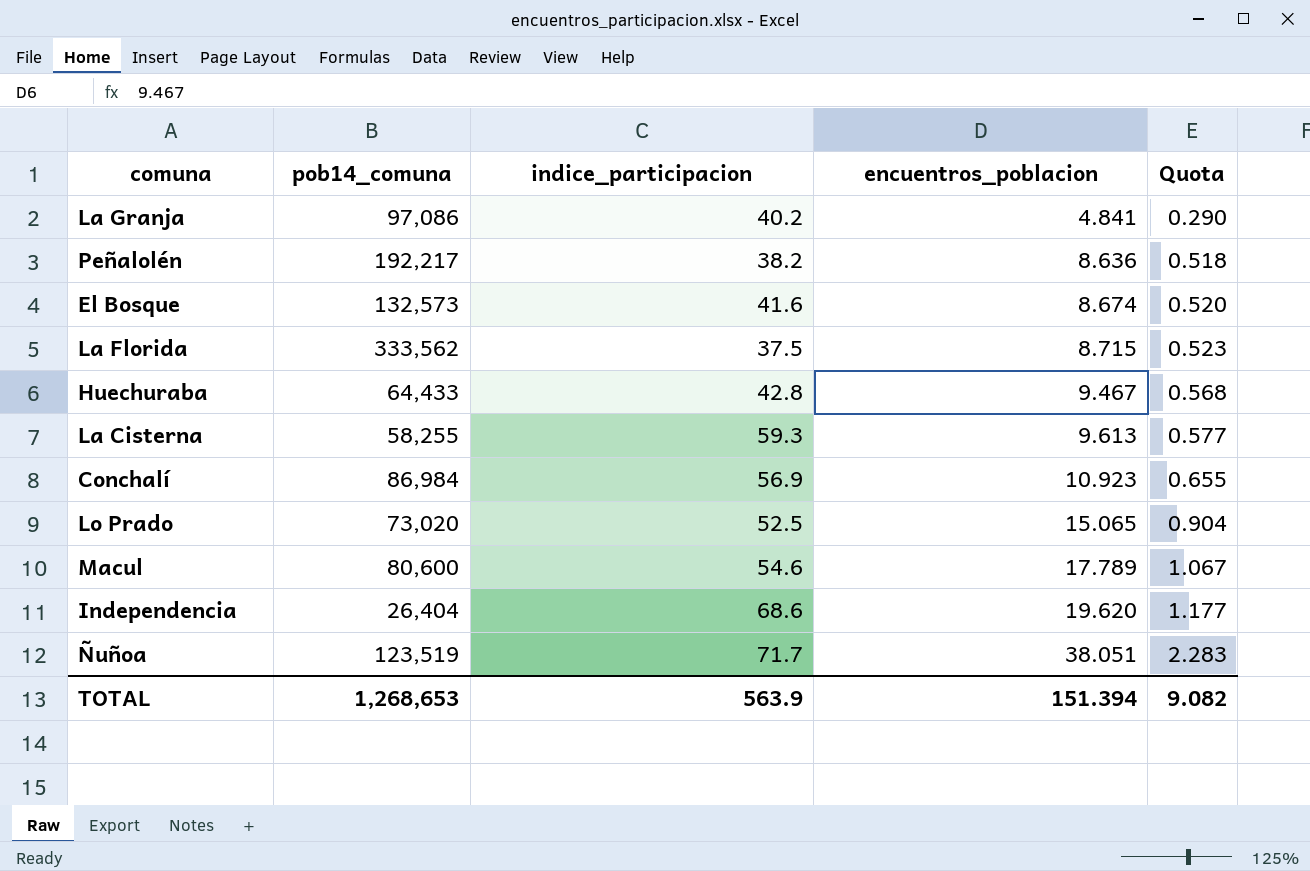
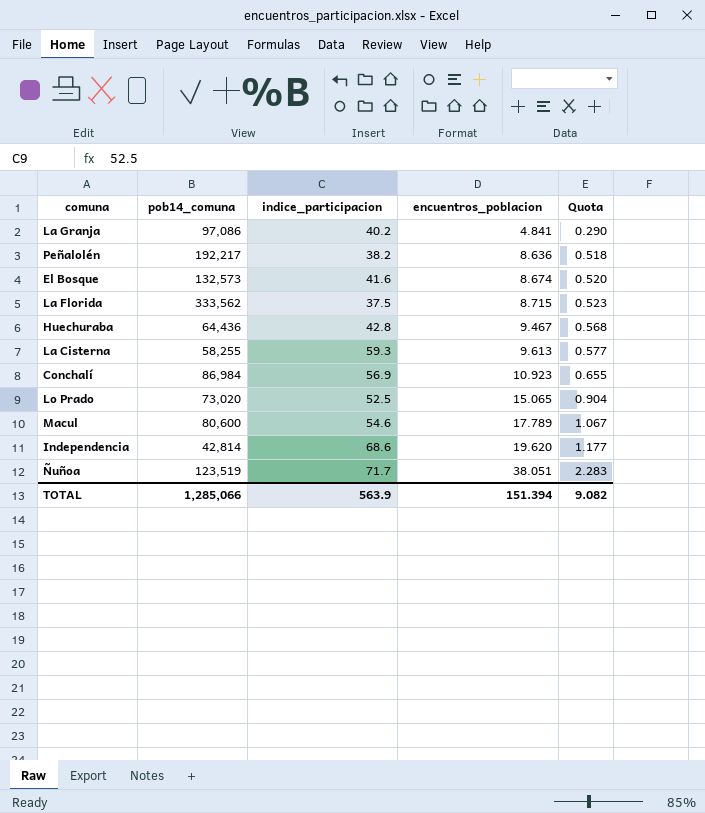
Huechuraba | pob14_comuna: 64,433 -> 64,436
Independencia | pob14_comuna: 26,404 -> 42,814
TOTAL | pob14_comuna: 1,268,653 -> 1,285,066

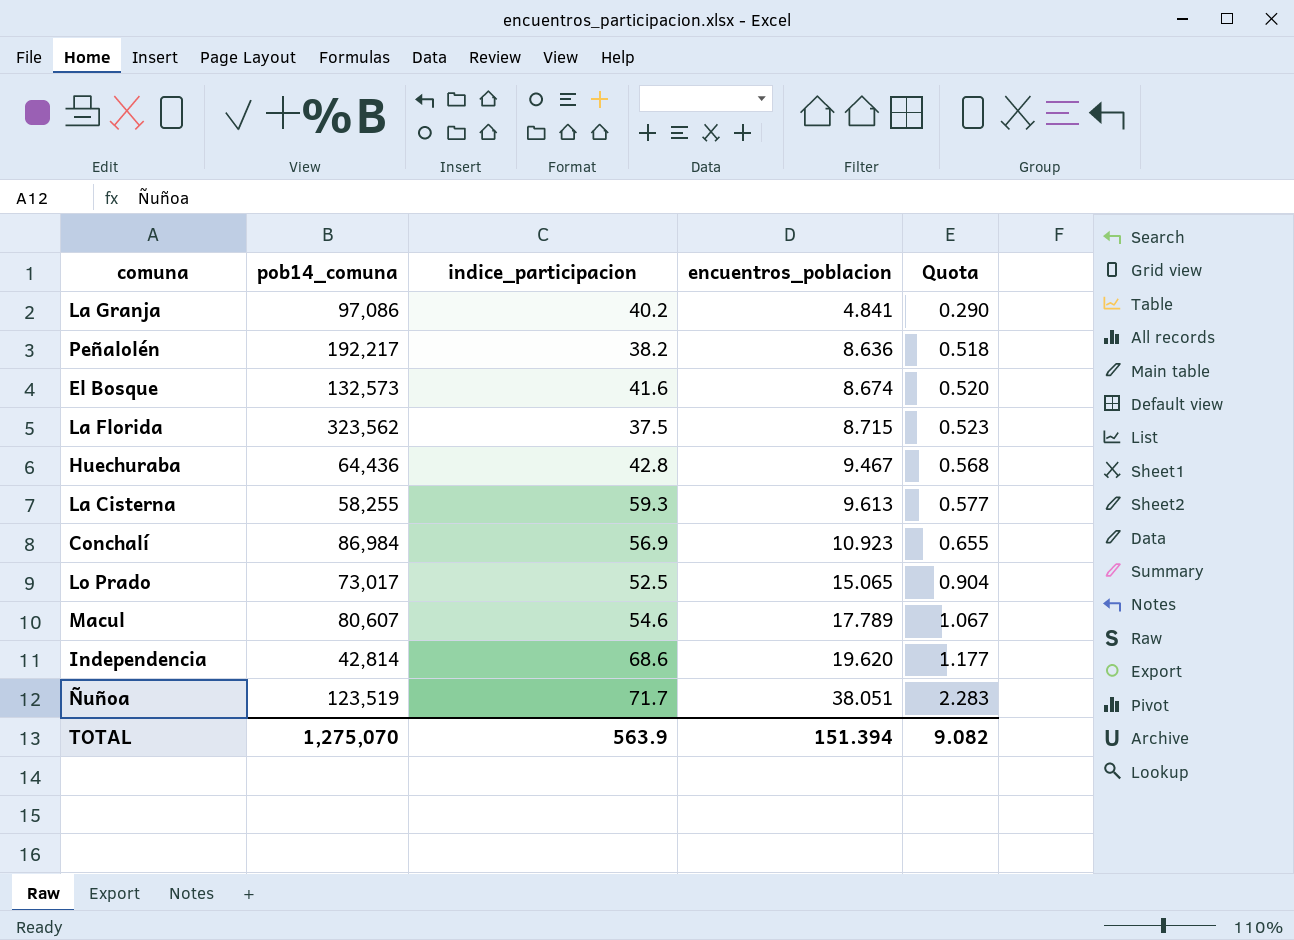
La Florida | pob14_comuna: 333,562 -> 323,562
Lo Prado | pob14_comuna: 73,020 -> 73,017
Macul | pob14_comuna: 80,600 -> 80,607
TOTAL | pob14_comuna: 1,285,066 -> 1,275,070

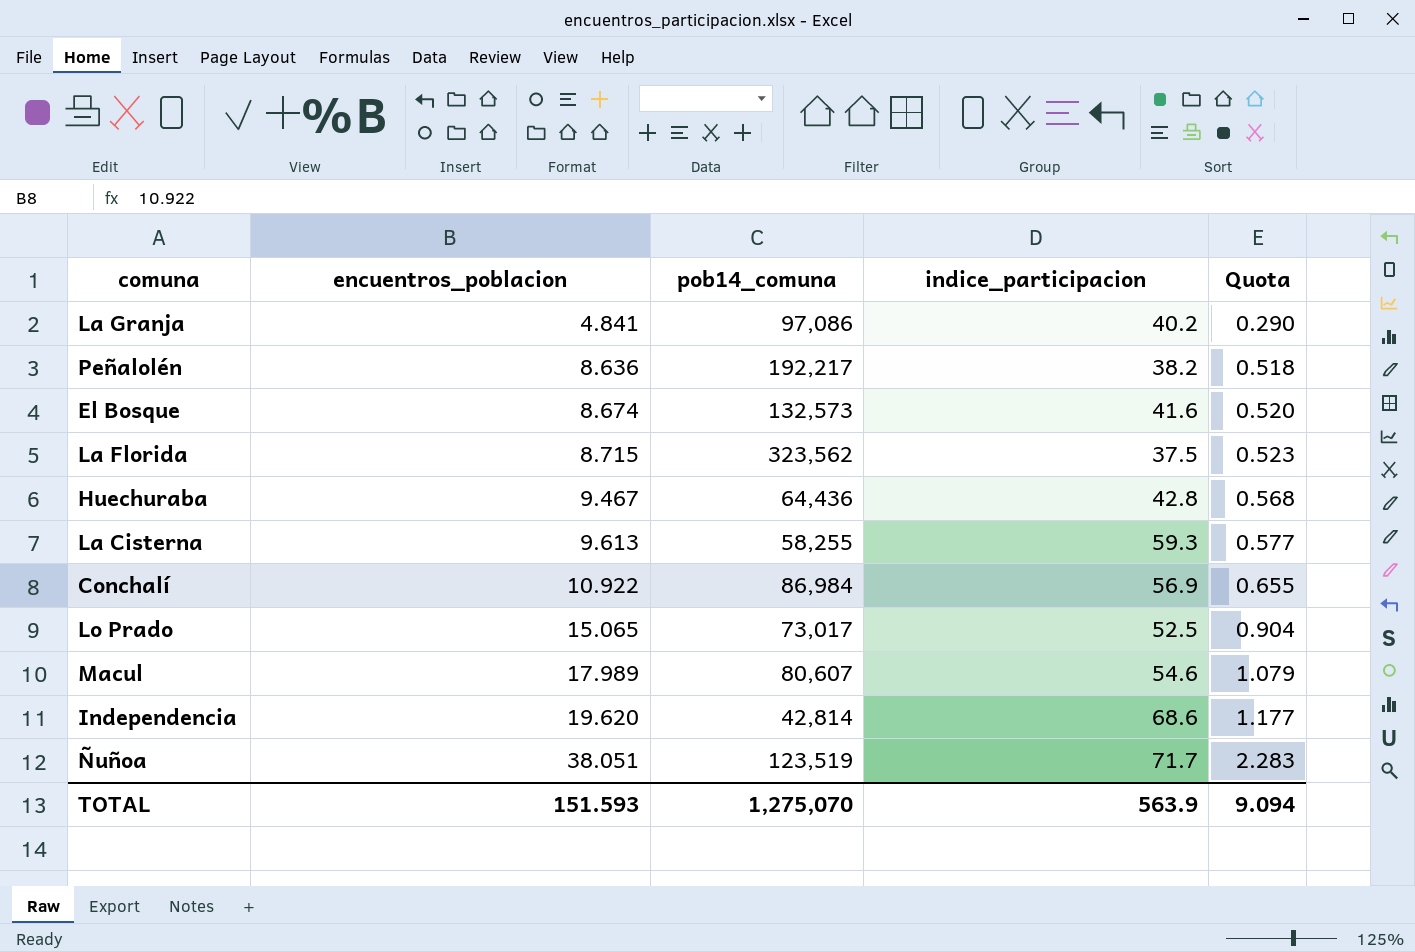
column encuentros_poblacion | position: 4 -> 2
Conchalí | encuentros_poblacion: 10.923 -> 10.922
Macul | encuentros_poblacion: 17.789 -> 17.989
Macul | Quota: 1.067 -> 1.079
TOTAL | encuentros_poblacion: 151.394 -> 151.593
TOTAL | Quota: 9.082 -> 9.094

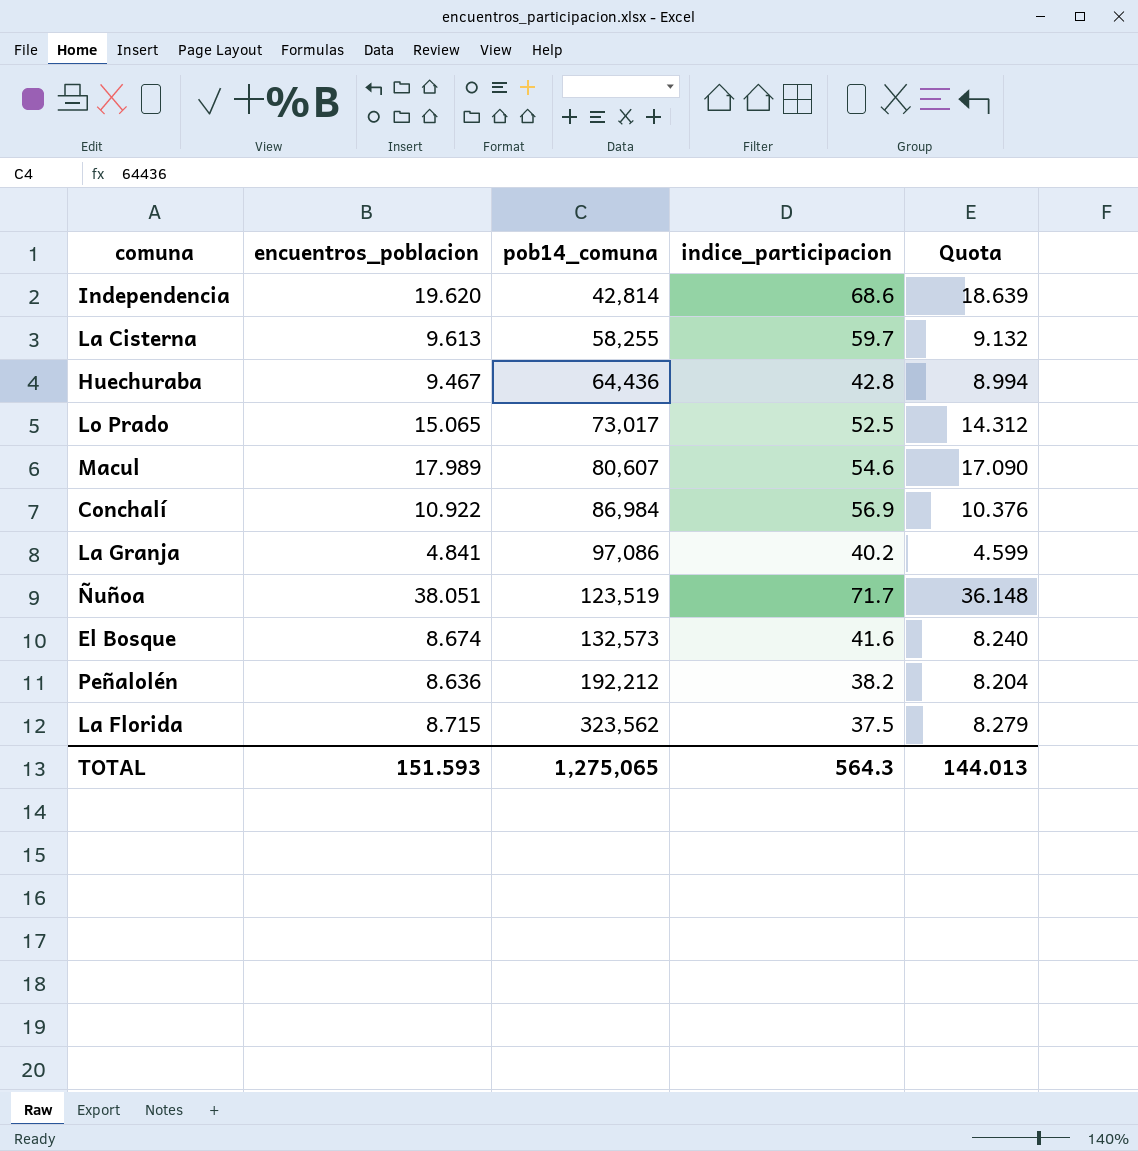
row order: encuentros_poblacion ascending -> pob14_comuna ascending
column Quota | formula: [encuentros_poblacion] * 0.06 -> [encuentros_poblacion] * 0.95
La Cisterna | indice_participacion: 59.3 -> 59.7
Peñalolén | pob14_comuna: 192,217 -> 192,212
TOTAL | pob14_comuna: 1,275,070 -> 1,275,065
TOTAL | indice_participacion: 563.9 -> 564.3
TOTAL | Quota: 9.094 -> 144.013

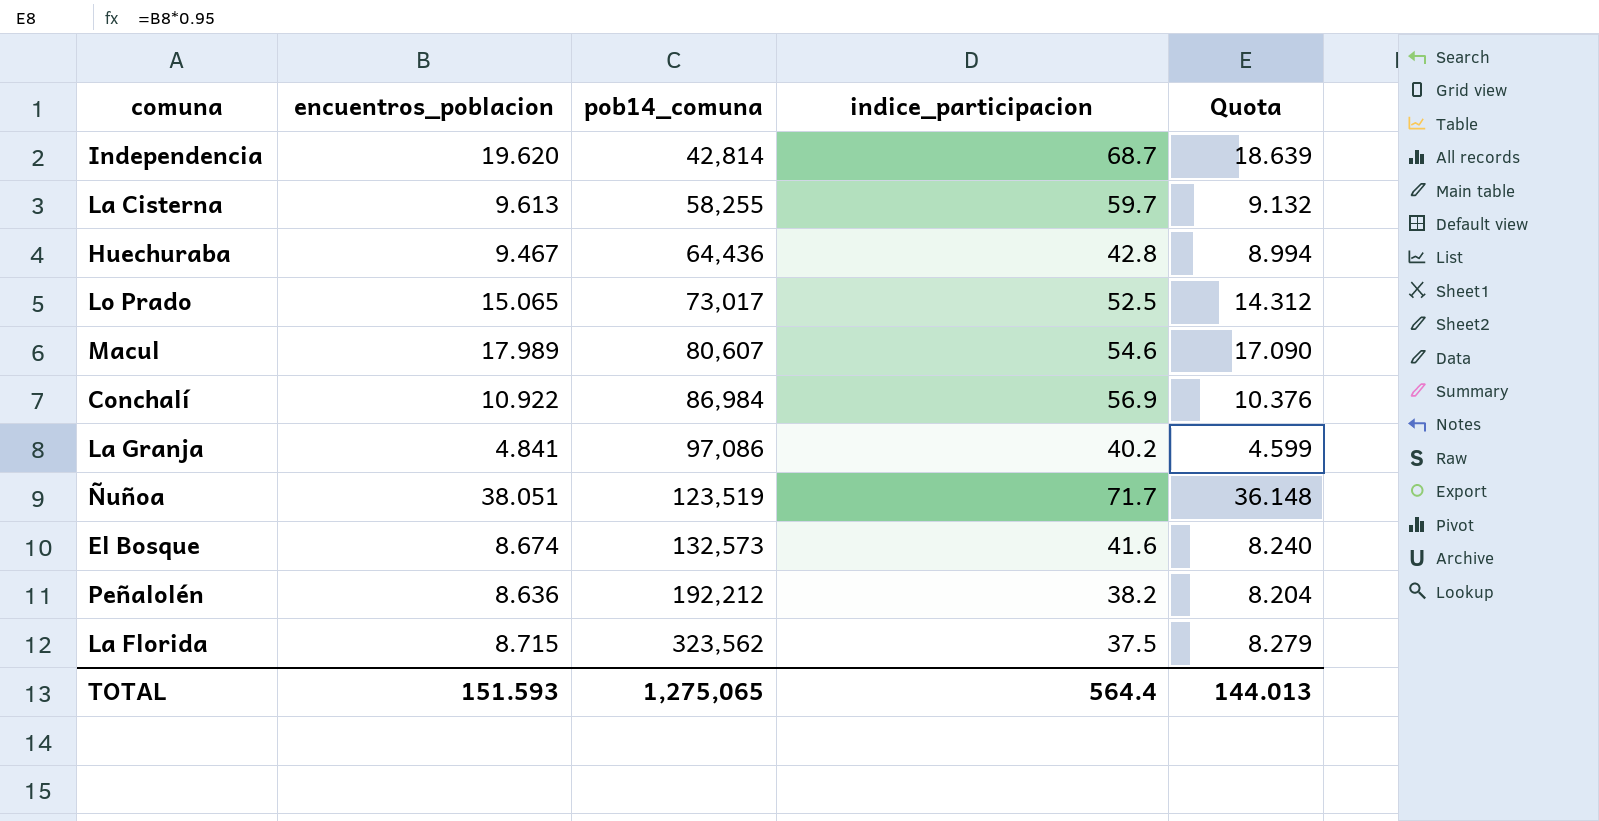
Independencia | indice_participacion: 68.6 -> 68.7
TOTAL | indice_participacion: 564.3 -> 564.4

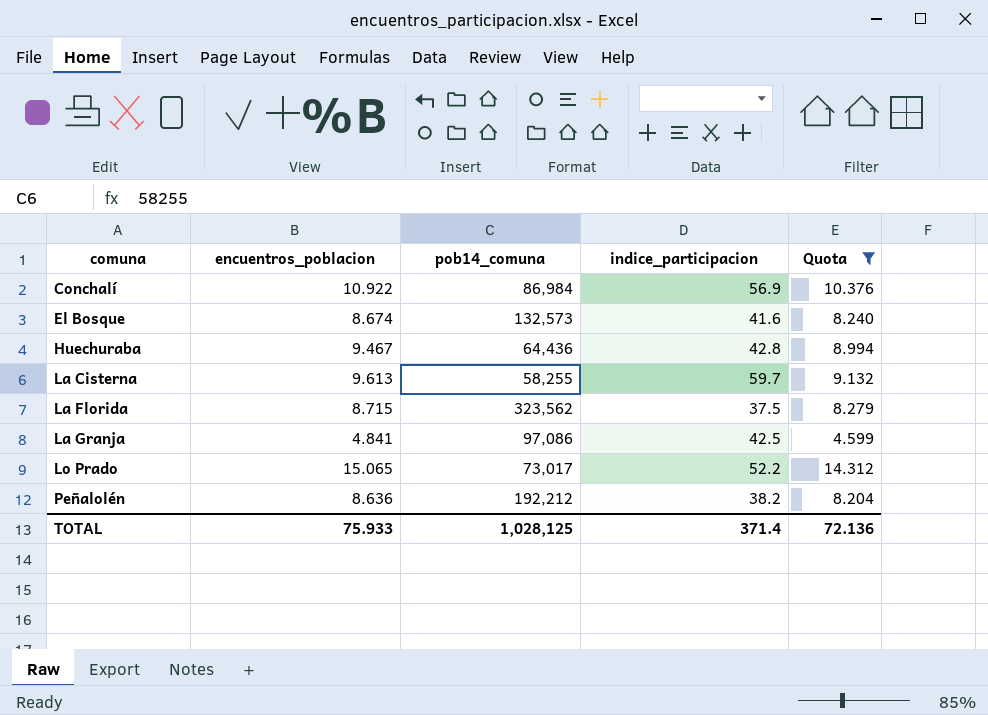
filter: none -> Quota <= 14.312
row order: pob14_comuna ascending -> comuna ascending
La Granja | indice_participacion: 40.2 -> 42.5
Lo Prado | indice_participacion: 52.5 -> 52.2
TOTAL | encuentros_poblacion: 151.593 -> 75.933
TOTAL | pob14_comuna: 1,275,065 -> 1,028,125
TOTAL | indice_participacion: 564.4 -> 371.4
TOTAL | Quota: 144.013 -> 72.136

